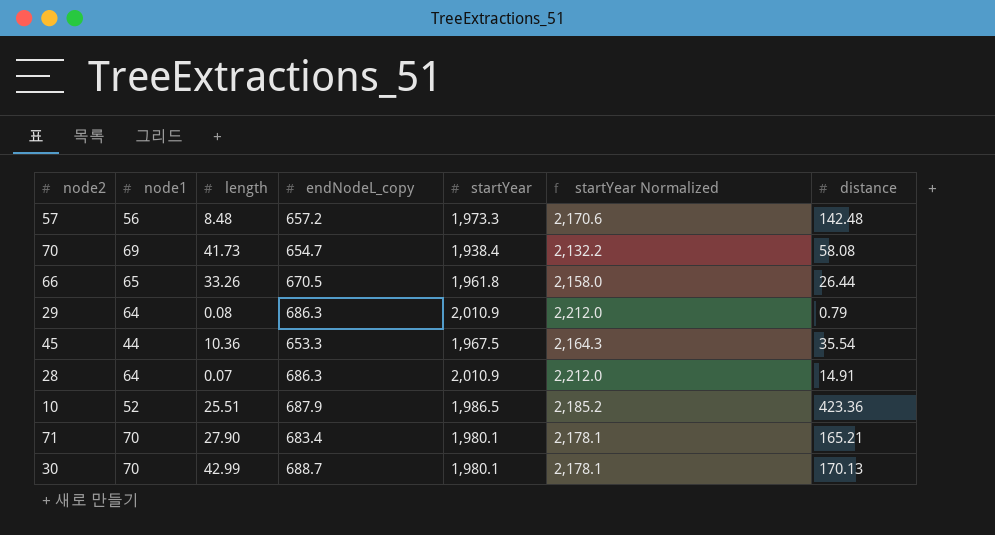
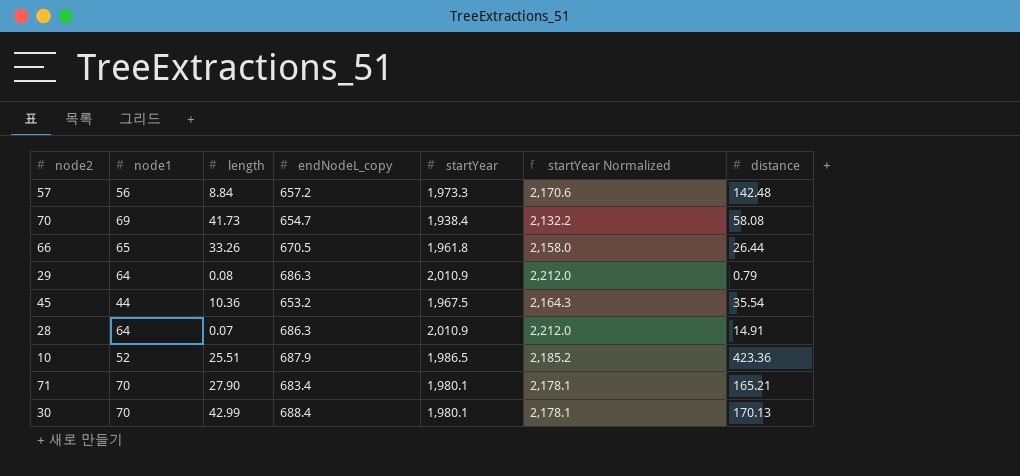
57 | length: 8.48 -> 8.84
45 | endNodeL_copy: 653.3 -> 653.2
30 | endNodeL_copy: 688.7 -> 688.4

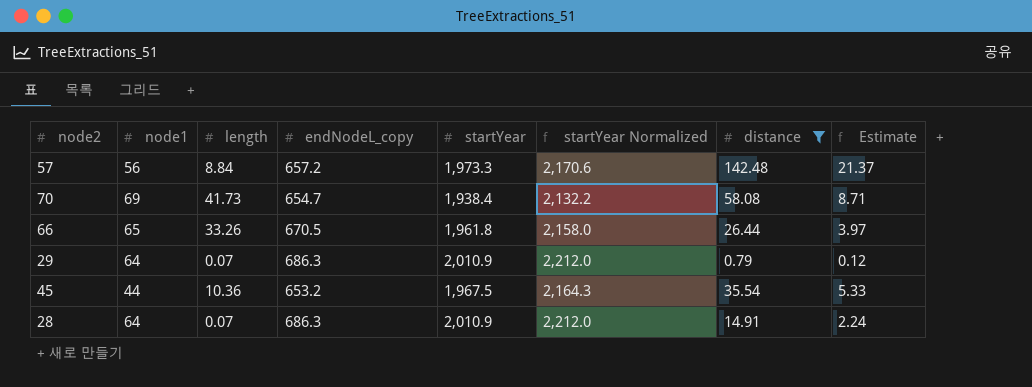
filter: none -> distance <= 142.48
column Estimate | formula: none -> [distance] * 0.15
29 | length: 0.08 -> 0.07

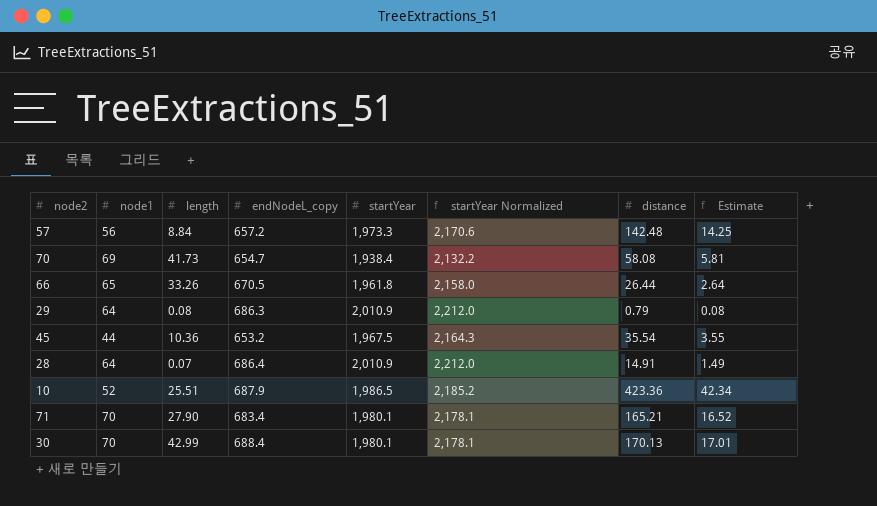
filter: distance <= 142.48 -> none
column Estimate | formula: [distance] * 0.15 -> [distance] * 0.1
29 | length: 0.07 -> 0.08
28 | endNodeL_copy: 686.3 -> 686.4

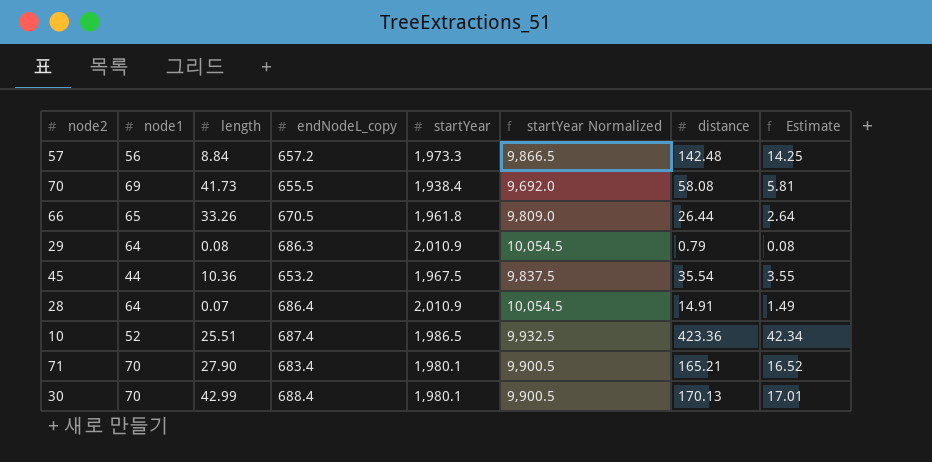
column startYear Normalized | formula: [startYear] * 1.1 -> [startYear] * 5
70 | endNodeL_copy: 654.7 -> 655.5
10 | endNodeL_copy: 687.9 -> 687.4

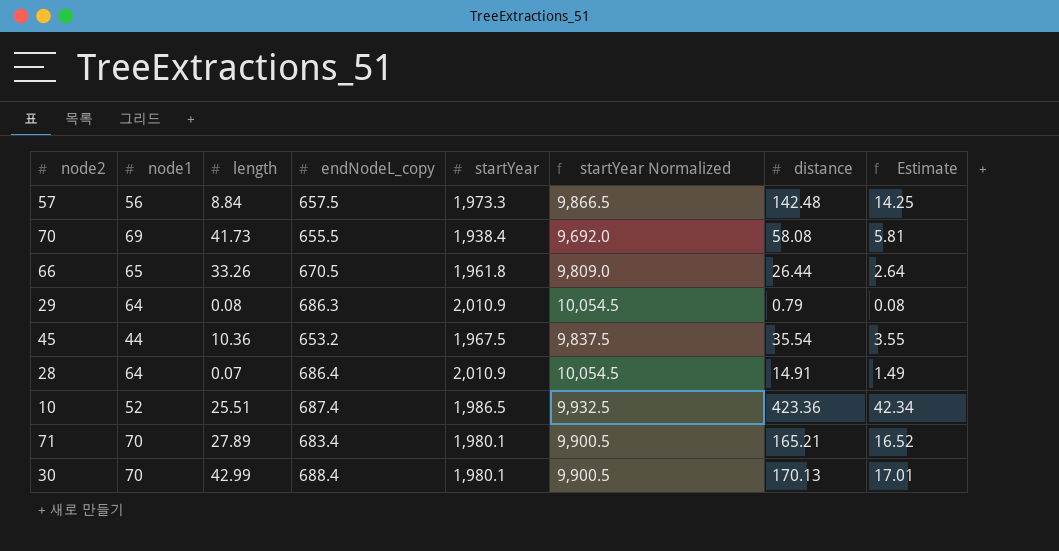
57 | endNodeL_copy: 657.2 -> 657.5
71 | length: 27.90 -> 27.89

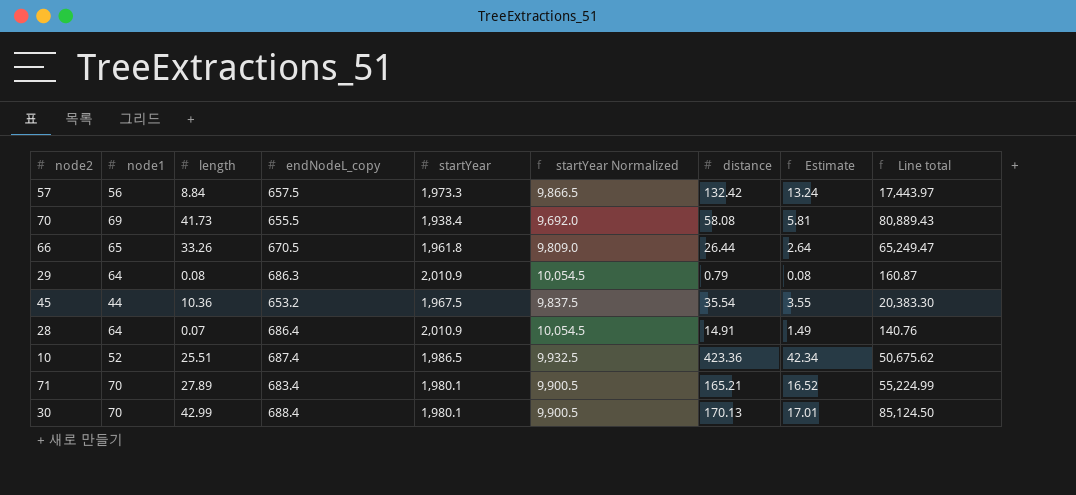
column Line total | formula: none -> [length] * [startYear]
57 | distance: 142.48 -> 132.42
57 | Estimate: 14.25 -> 13.24

